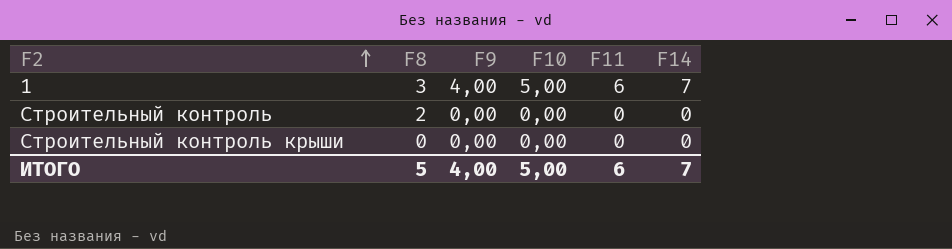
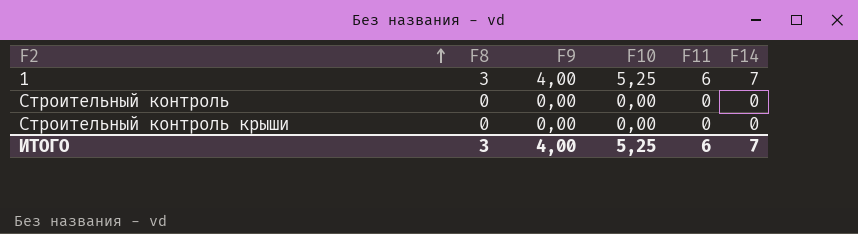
1 | F10: 5,00 -> 5,25
Строительный контроль | F8: 2 -> 0
ИТОГО | F8: 5 -> 3
ИТОГО | F10: 5,00 -> 5,25

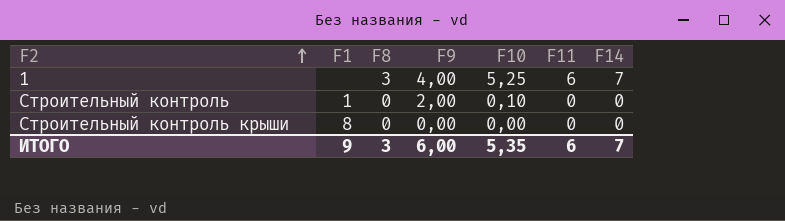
column F1 | position: none -> 2
Строительный контроль | F9: 0,00 -> 2,00
Строительный контроль | F10: 0,00 -> 0,10
ИТОГО | F9: 4,00 -> 6,00
ИТОГО | F10: 5,25 -> 5,35

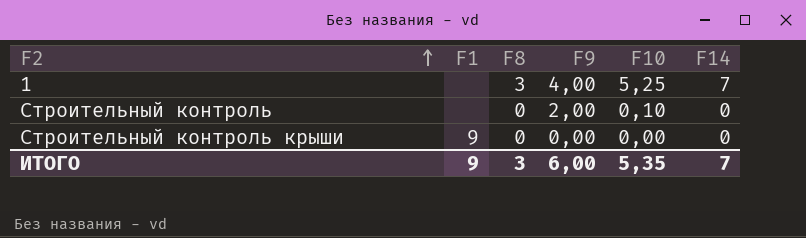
column F11 | position: 6 -> none
Строительный контроль | F1: 1 -> none
Строительный контроль крыши | F1: 8 -> 9

